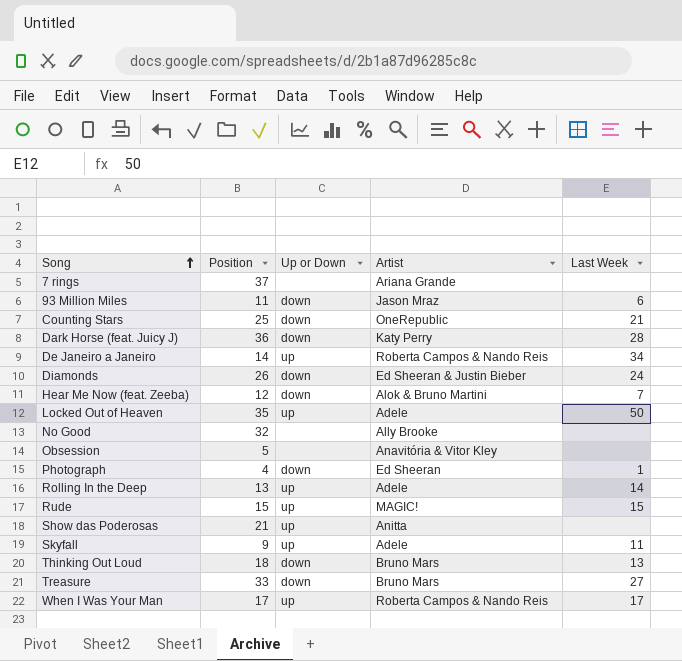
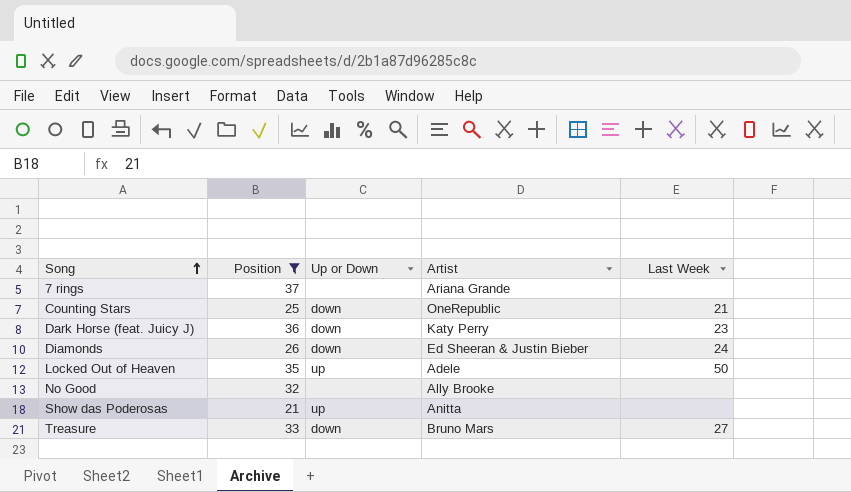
filter: none -> Position >= 21
Dark Horse (feat. Juicy J) | Last Week: 28 -> 23

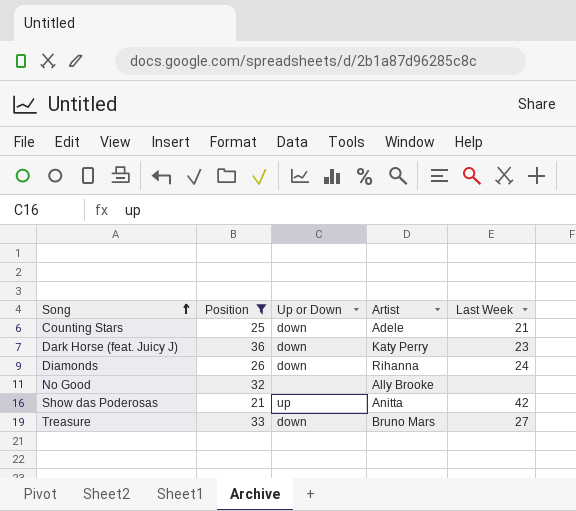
row 7 rings: 37 | none | Ariana Grande | none -> none
row Locked Out of Heaven: 35 | up | Adele | 50 -> none
Counting Stars | Artist: OneRepublic -> Adele
Diamonds | Artist: Ed Sheeran & Justin Bieber -> Rihanna
Show das Poderosas | Last Week: none -> 42

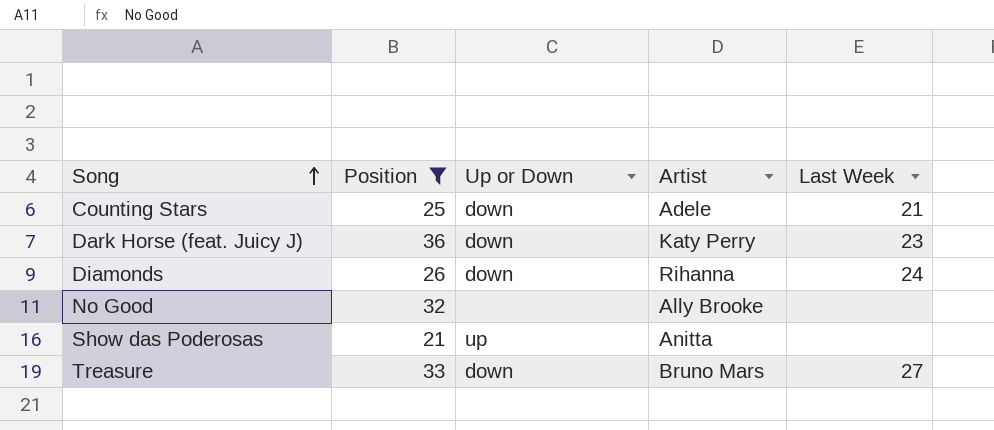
Show das Poderosas | Last Week: 42 -> none

